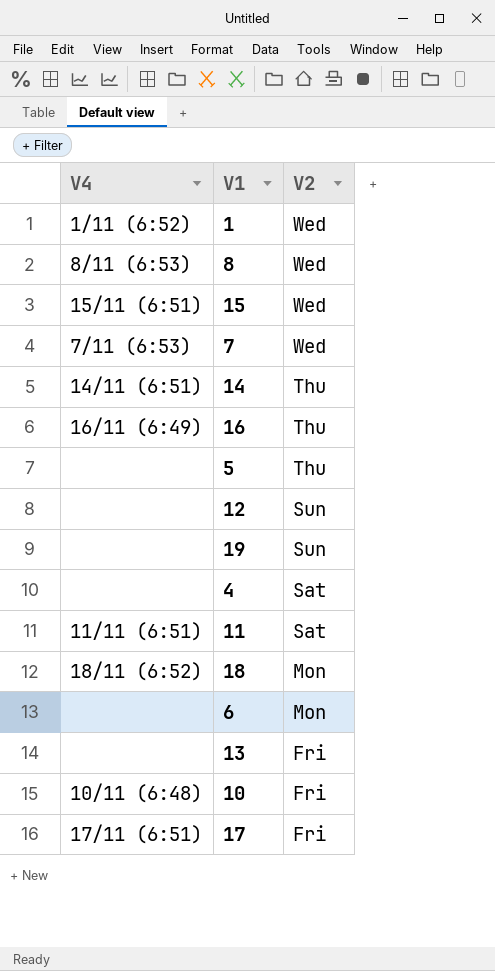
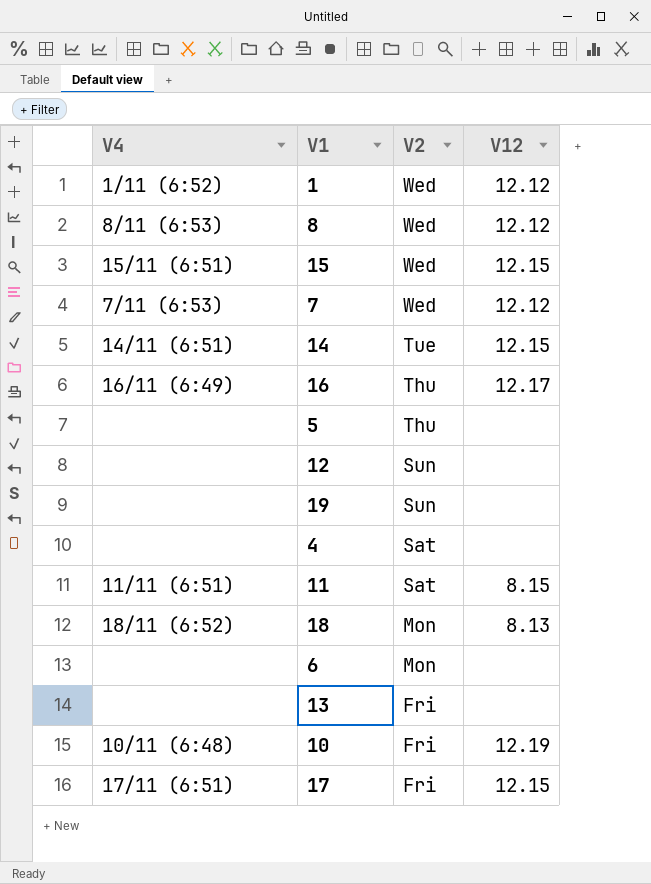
column V12 | position: none -> 4
14 | V2: Thu -> Tue

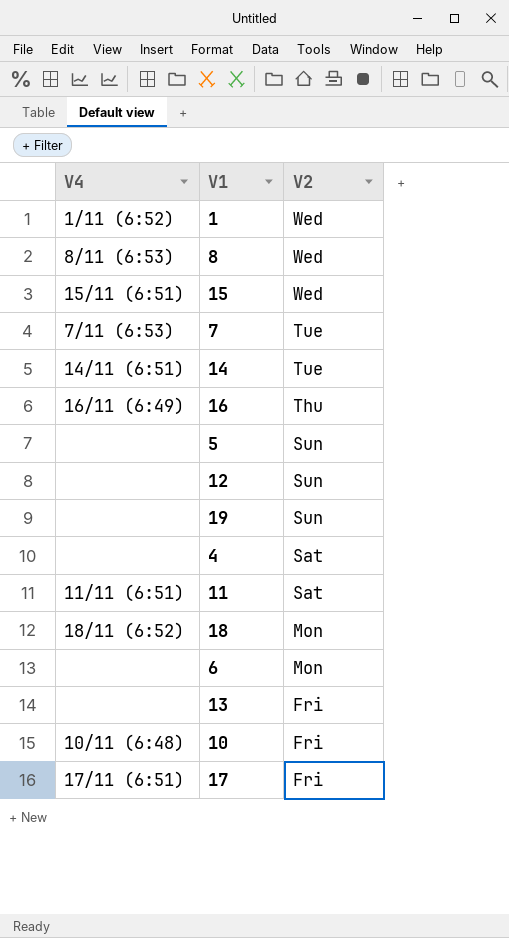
column V12 | position: 4 -> none
7 | V2: Wed -> Tue
5 | V2: Thu -> Sun

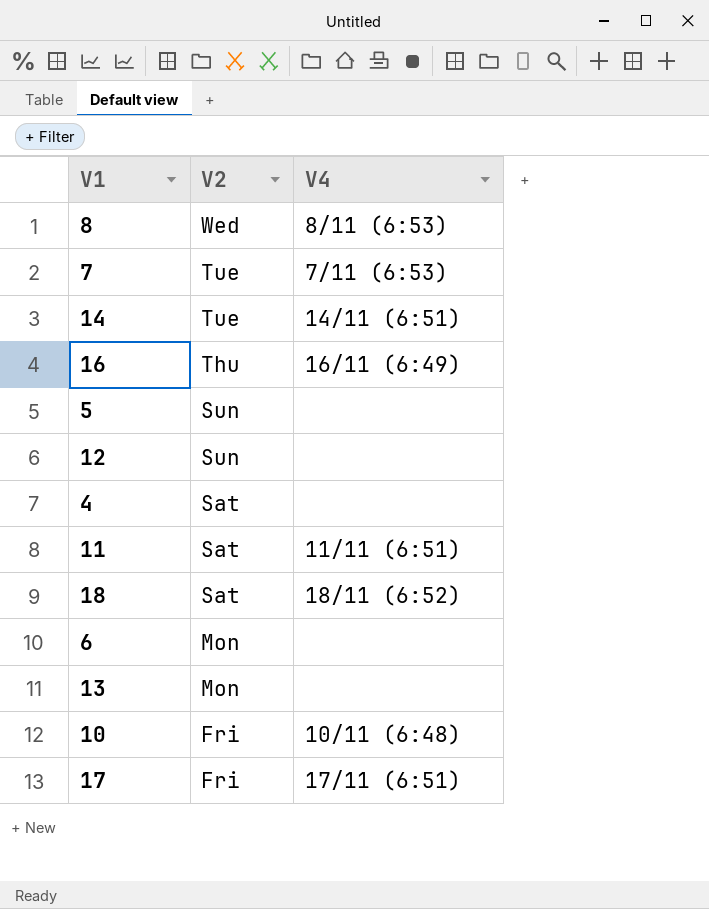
column V4 | position: 1 -> 3
row 1: 1/11 (6:52) | Wed -> none
row 15: 15/11 (6:51) | Wed -> none
row 19: none | Sun -> none
18 | V2: Mon -> Sat
13 | V2: Fri -> Mon

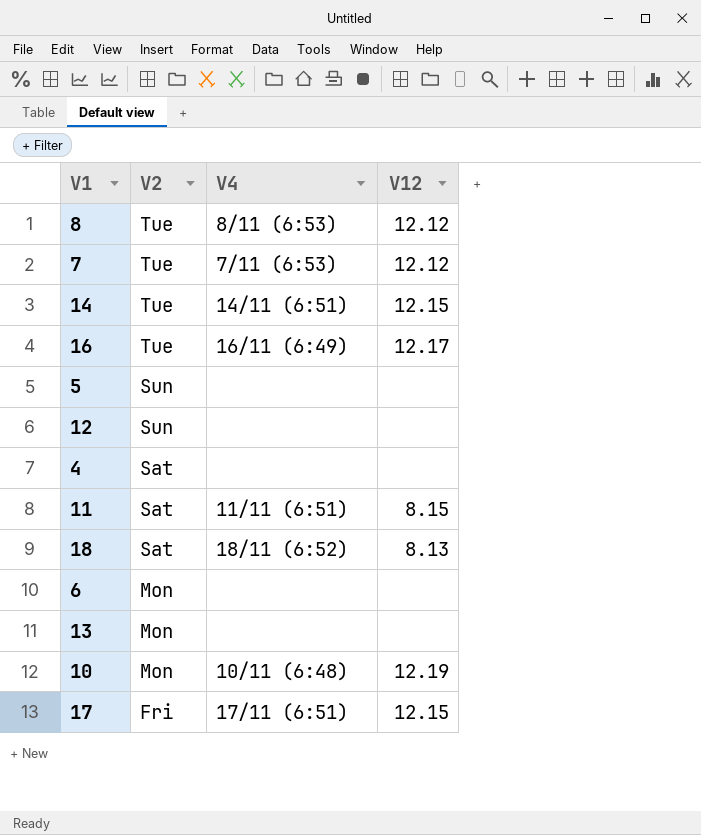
column V12 | position: none -> 4
8 | V2: Wed -> Tue
16 | V2: Thu -> Tue
10 | V2: Fri -> Mon

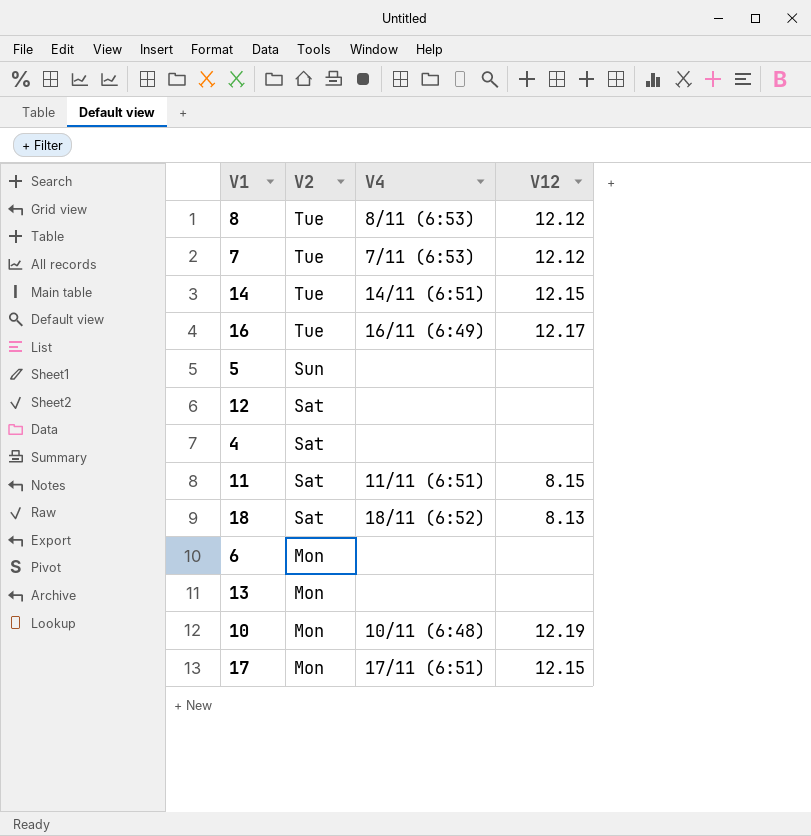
12 | V2: Sun -> Sat
17 | V2: Fri -> Mon

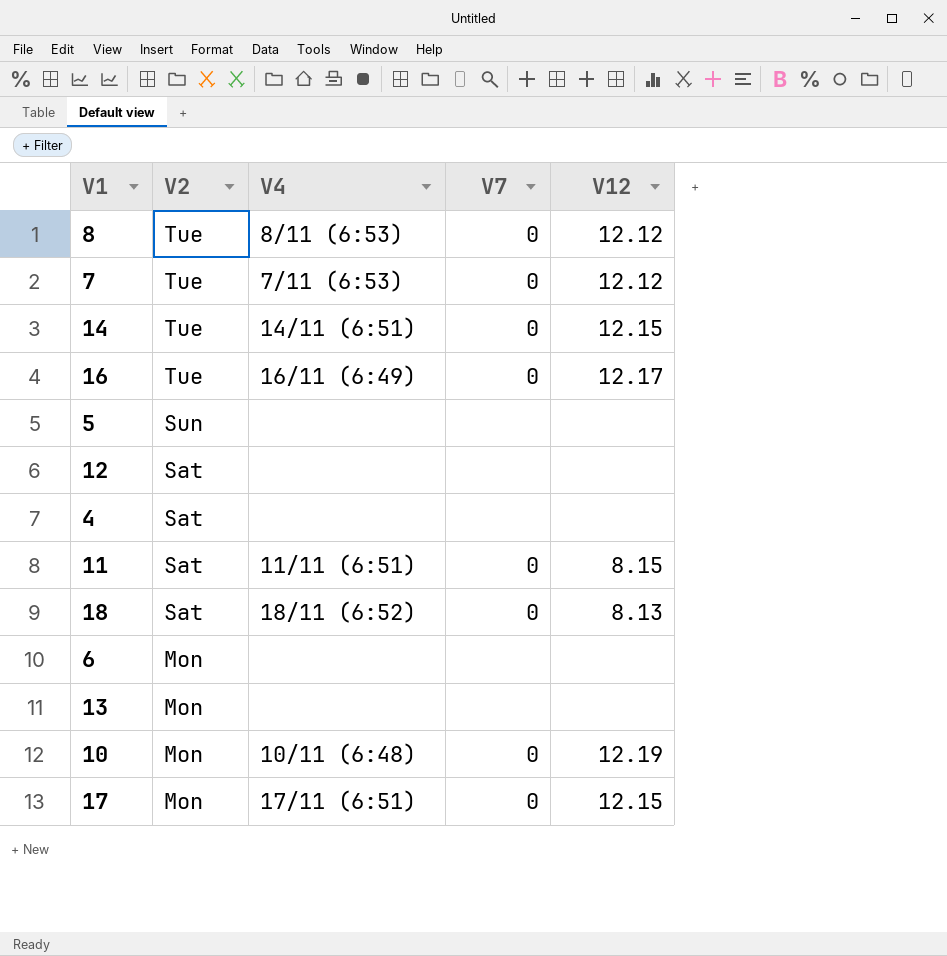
column V7 | position: none -> 4

